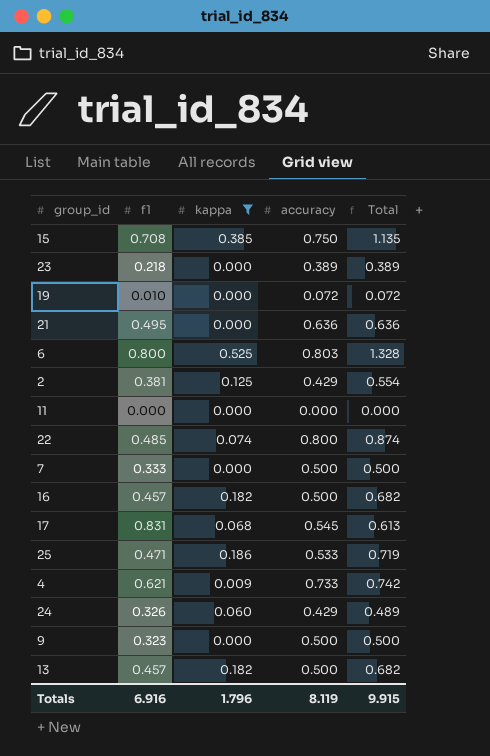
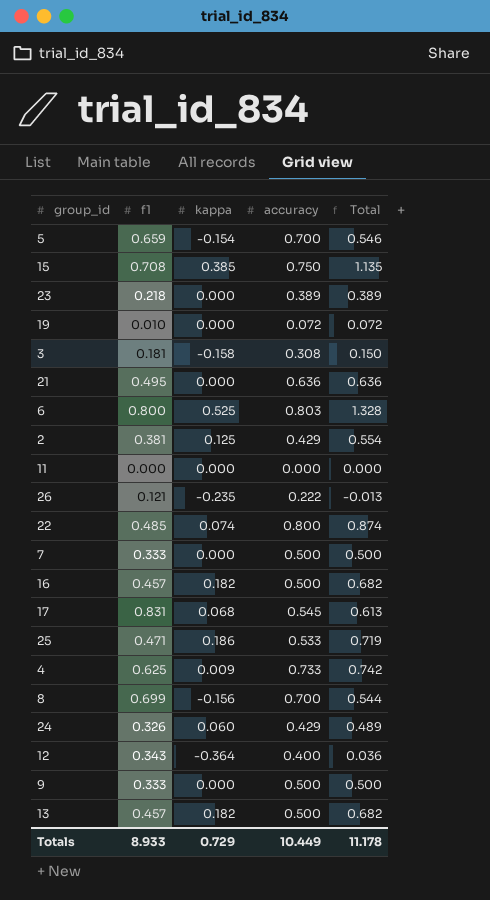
filter: kappa >= 0.000 -> none
4 | f1: 0.621 -> 0.625
9 | f1: 0.323 -> 0.333
Totals | f1: 6.916 -> 8.933
Totals | kappa: 1.796 -> 0.729
Totals | accuracy: 8.119 -> 10.449
Totals | Total: 9.915 -> 11.178

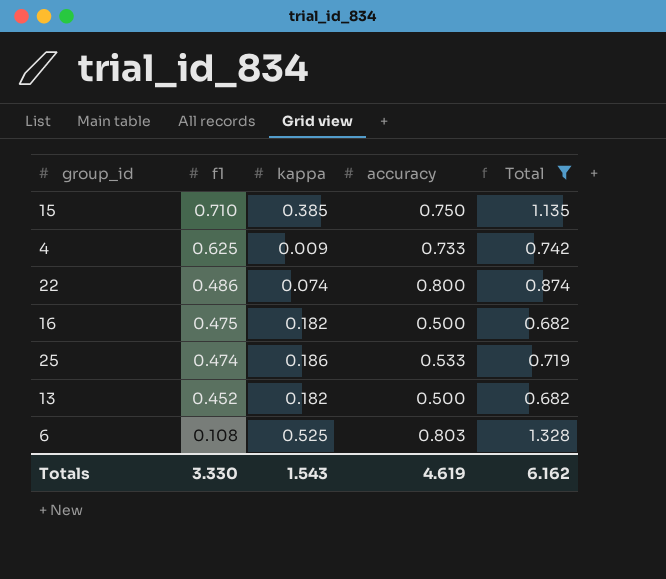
filter: none -> Total >= 0.682
row order: none -> f1 descending
15 | f1: 0.708 -> 0.710
22 | f1: 0.485 -> 0.486
16 | f1: 0.457 -> 0.475
25 | f1: 0.471 -> 0.474
13 | f1: 0.457 -> 0.452
6 | f1: 0.800 -> 0.108
Totals | f1: 8.933 -> 3.330
Totals | kappa: 0.729 -> 1.543
Totals | accuracy: 10.449 -> 4.619
Totals | Total: 11.178 -> 6.162

